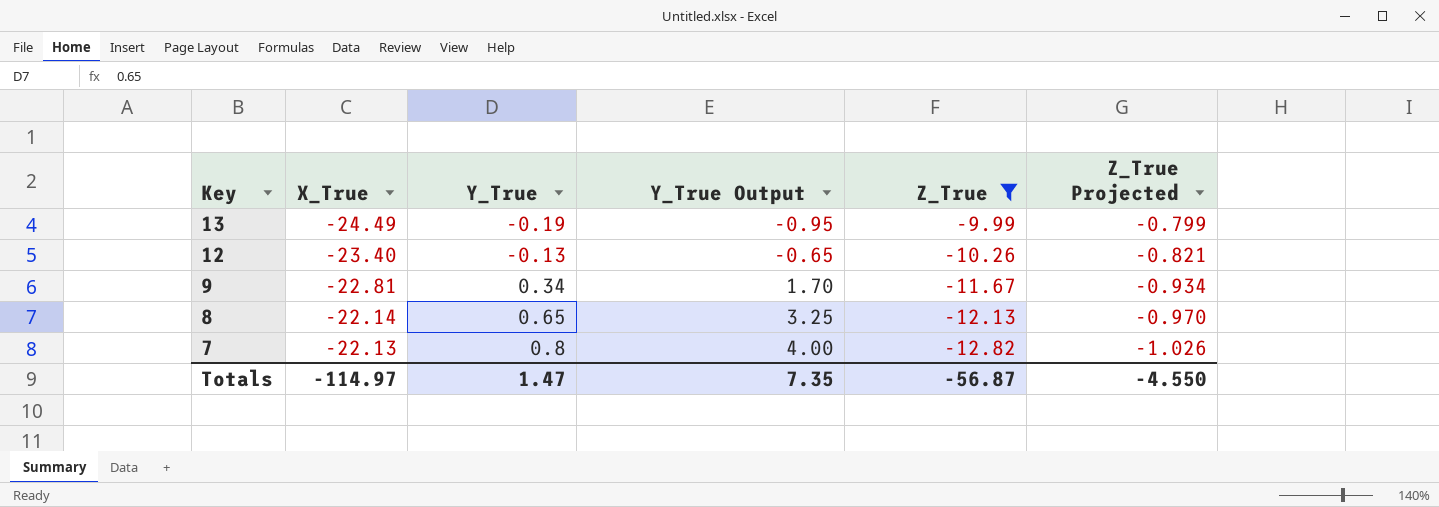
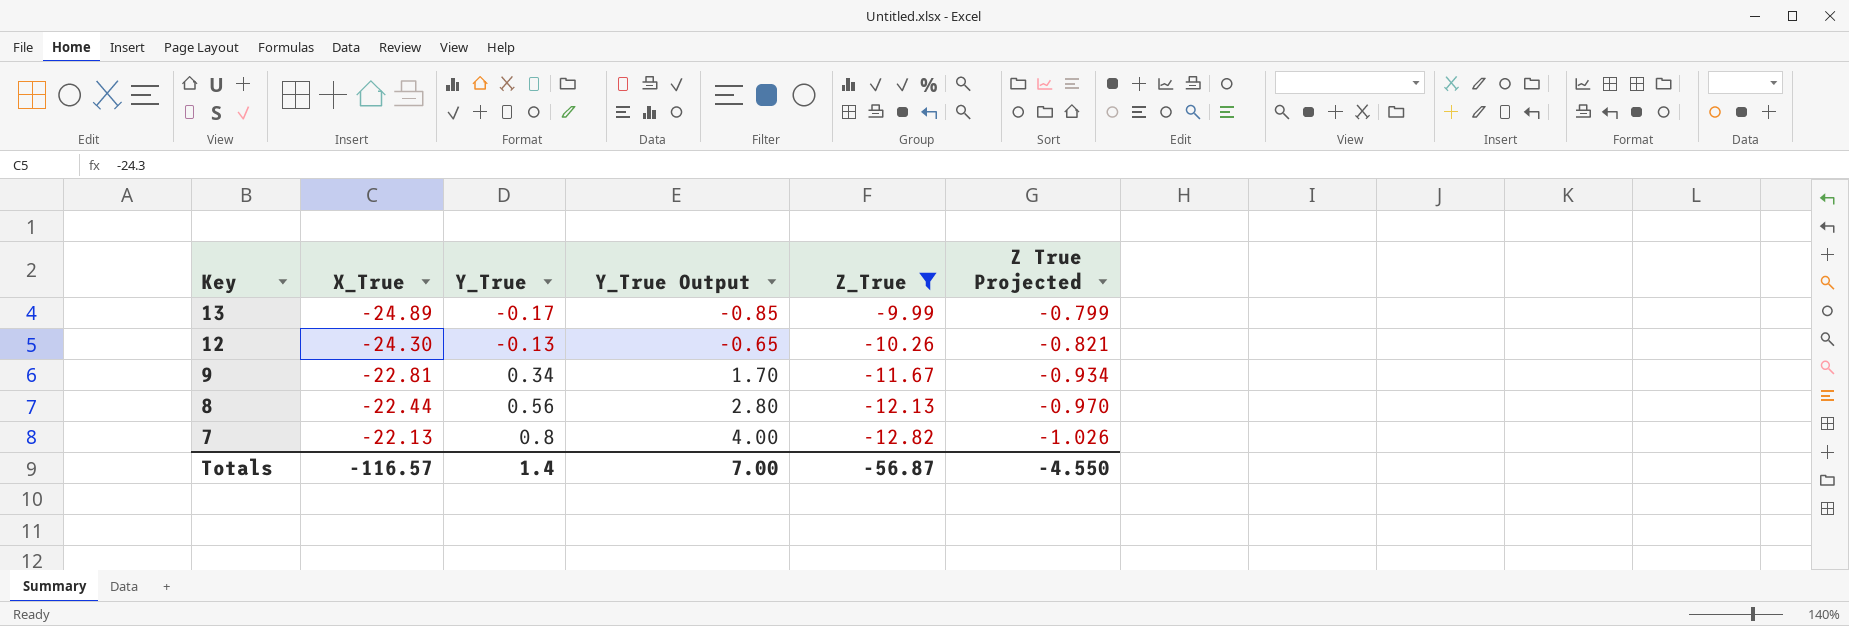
column name: Z_True Projected -> Z True Projected
13 | X_True: -24.49 -> -24.89
13 | Y_True: -0.19 -> -0.17
13 | Y_True Output: -0.95 -> -0.85
12 | X_True: -23.40 -> -24.30
8 | X_True: -22.14 -> -22.44
8 | Y_True: 0.65 -> 0.56
8 | Y_True Output: 3.25 -> 2.80
Totals | X_True: -114.97 -> -116.57
Totals | Y_True: 1.47 -> 1.4
Totals | Y_True Output: 7.35 -> 7.00

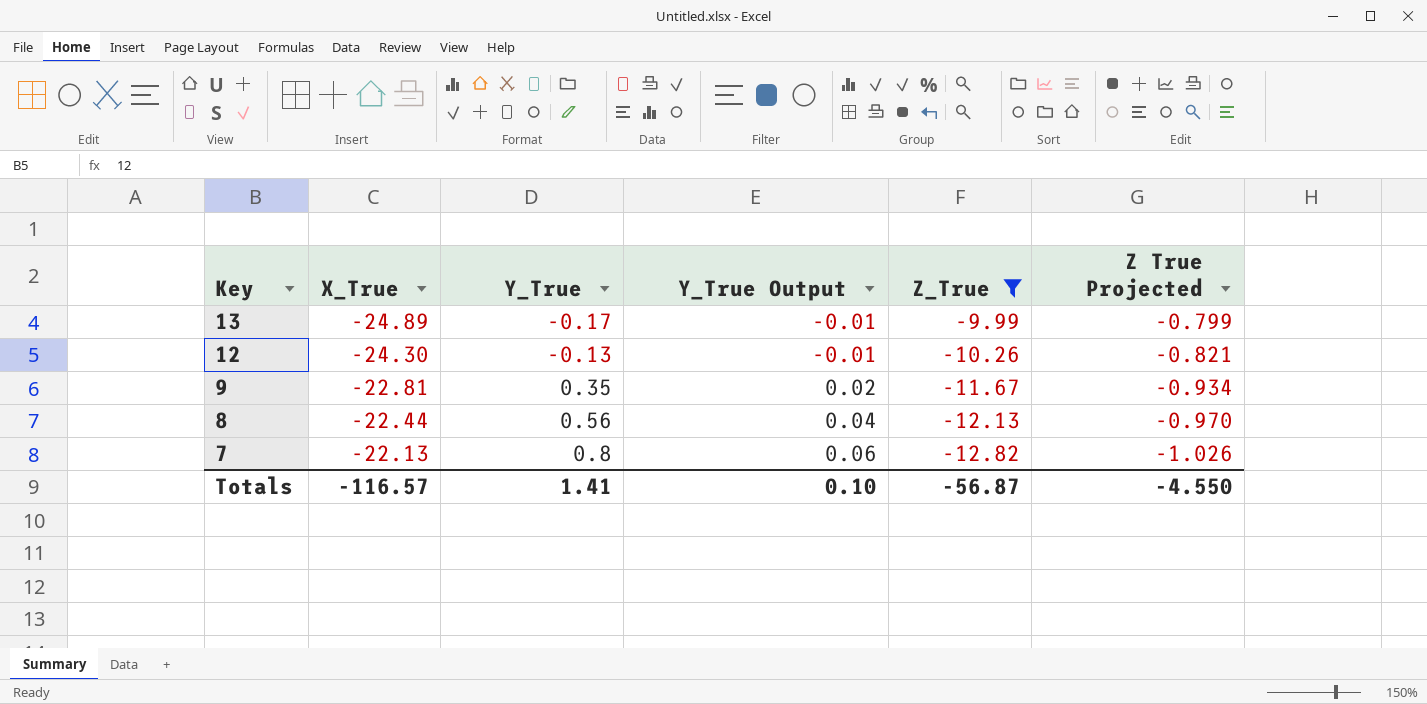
column Y_True Output | formula: [Y_True] * 5 -> [Y_True] * 0.07
9 | Y_True: 0.34 -> 0.35
Totals | Y_True: 1.4 -> 1.41
Totals | Y_True Output: 7.00 -> 0.10

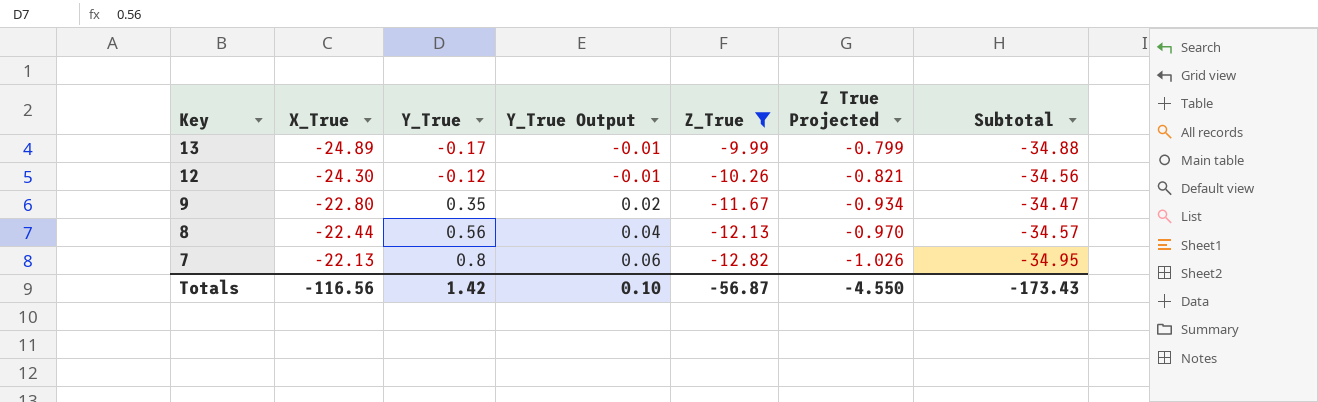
column Subtotal | formula: none -> [X_True] + [Z_True]
12 | Y_True: -0.13 -> -0.12
9 | X_True: -22.81 -> -22.80
Totals | X_True: -116.57 -> -116.56
Totals | Y_True: 1.41 -> 1.42

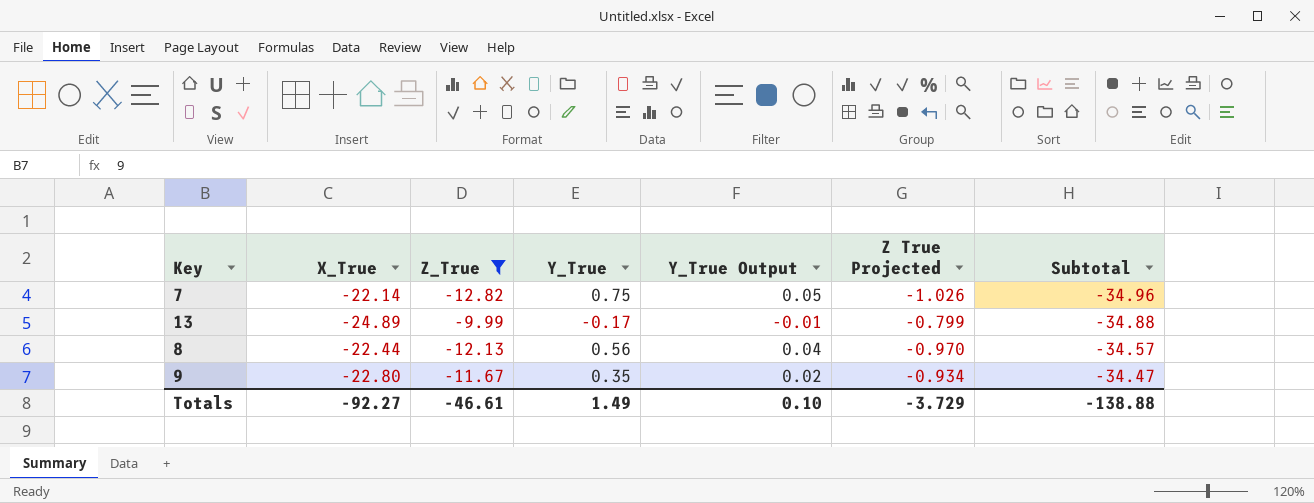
row order: Key descending -> Subtotal ascending
column Z_True | position: 5 -> 3
row 12: -24.30 | -0.12 | -0.01 | -10.26 | -0.821 | -34.56 -> none
7 | X_True: -22.13 -> -22.14
7 | Y_True: 0.8 -> 0.75
7 | Y_True Output: 0.06 -> 0.05
7 | Subtotal: -34.95 -> -34.96
Totals | X_True: -116.56 -> -92.27
Totals | Z_True: -56.87 -> -46.61
Totals | Y_True: 1.42 -> 1.49
Totals | Z True Projected: -4.550 -> -3.729
Totals | Subtotal: -173.43 -> -138.88

